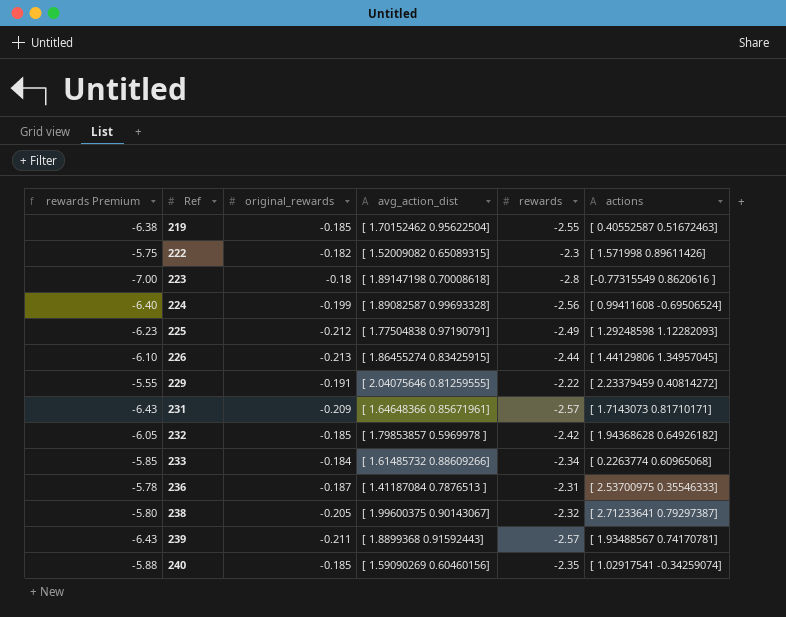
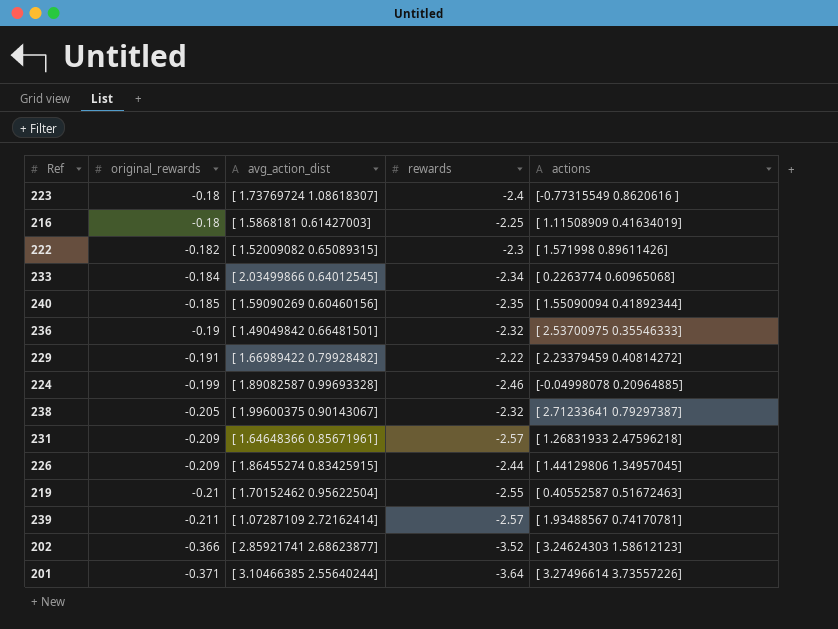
row order: Ref ascending -> original_rewards descending
column rewards Premium | formula: [rewards] * 2.5 -> none
row 225: -6.23 | -0.212 | [ 1.77504838 0.97190791] | -2.49 | [ 1.29248598 1.12282093] -> none
row 232: -6.05 | -0.185 | [ 1.79853857 0.5969978 ] | -2.42 | [ 1.94368628 0.64926182] -> none
223 | avg_action_dist: [ 1.89147198 0.70008618] -> [ 1.73769724 1.08618307]
223 | rewards: -2.8 -> -2.4
row 216: none -> -0.18 | [ 1.5868181 0.61427003] | -2.25 | [ 1.11508909 0.41634019]
233 | avg_action_dist: [ 1.61485732 0.88609266] -> [ 2.03499866 0.64012545]
240 | actions: [ 1.02917541 -0.34259074] -> [ 1.55090094 0.41892344]
236 | original_rewards: -0.187 -> -0.19
236 | avg_action_dist: [ 1.41187084 0.7876513 ] -> [ 1.49049842 0.66481501]
236 | rewards: -2.31 -> -2.32
229 | avg_action_dist: [ 2.04075646 0.81259555] -> [ 1.66989422 0.79928482]
224 | rewards: -2.56 -> -2.46
224 | actions: [ 0.99411608 -0.69506524] -> [-0.04998078 0.20964885]
231 | actions: [ 1.7143073 0.81710171] -> [ 1.26831933 2.47596218]
226 | original_rewards: -0.213 -> -0.209
219 | original_rewards: -0.185 -> -0.21
239 | avg_action_dist: [ 1.8899368 0.91592443] -> [ 1.07287109 2.72162414]
row 202: none -> -0.366 | [ 2.85921741 2.68623877] | -3.52 | [ 3.24624303 1.58612123]
row 201: none -> -0.371 | [ 3.10466385 2.55640244] | -3.64 | [ 3.27496614 3.73557226]

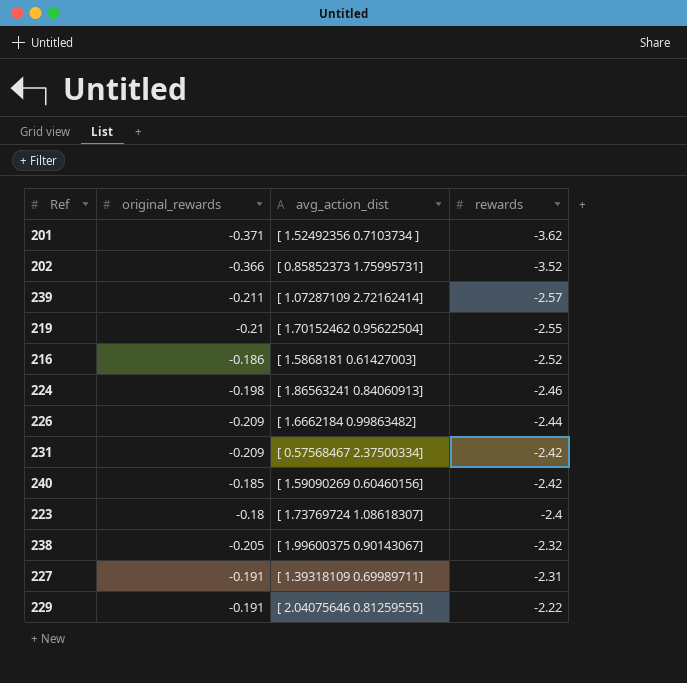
row order: original_rewards descending -> rewards ascending
column actions | position: 5 -> none
row 222: -0.182 | [ 1.52009082 0.65089315] | -2.3 | [ 1.571998 0.89611426] -> none
row 233: -0.184 | [ 2.03499866 0.64012545] | -2.34 | [ 0.2263774 0.60965068] -> none
row 236: -0.19 | [ 1.49049842 0.66481501] | -2.32 | [ 2.53700975 0.35546333] -> none
201 | avg_action_dist: [ 3.10466385 2.55640244] -> [ 1.52492356 0.7103734 ]
201 | rewards: -3.64 -> -3.62
202 | avg_action_dist: [ 2.85921741 2.68623877] -> [ 0.85852373 1.75995731]
216 | original_rewards: -0.18 -> -0.186
216 | rewards: -2.25 -> -2.52
224 | original_rewards: -0.199 -> -0.198
224 | avg_action_dist: [ 1.89082587 0.99693328] -> [ 1.86563241 0.84060913]
226 | avg_action_dist: [ 1.86455274 0.83425915] -> [ 1.6662184 0.99863482]
231 | avg_action_dist: [ 1.64648366 0.85671961] -> [ 0.57568467 2.37500334]
231 | rewards: -2.57 -> -2.42
240 | rewards: -2.35 -> -2.42
row 227: none -> -0.191 | [ 1.39318109 0.69989711] | -2.31
229 | avg_action_dist: [ 1.66989422 0.79928482] -> [ 2.04075646 0.81259555]

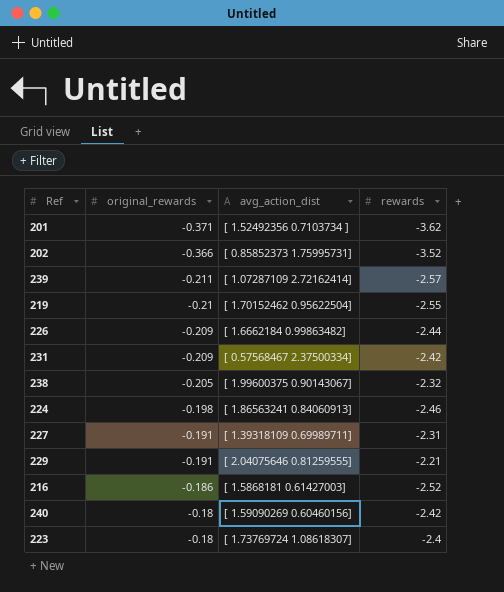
row order: rewards ascending -> original_rewards ascending
229 | rewards: -2.22 -> -2.21
240 | original_rewards: -0.185 -> -0.18

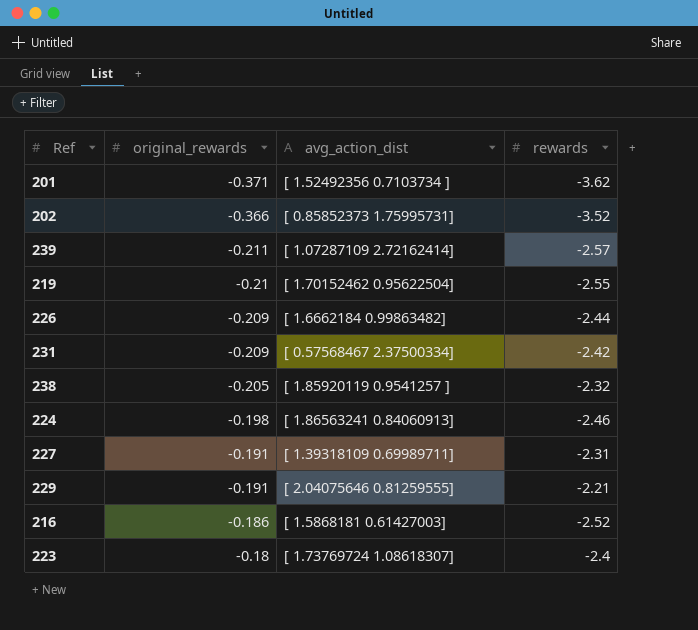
row 240: -0.18 | [ 1.59090269 0.60460156] | -2.42 -> none
238 | avg_action_dist: [ 1.99600375 0.90143067] -> [ 1.85920119 0.9541257 ]

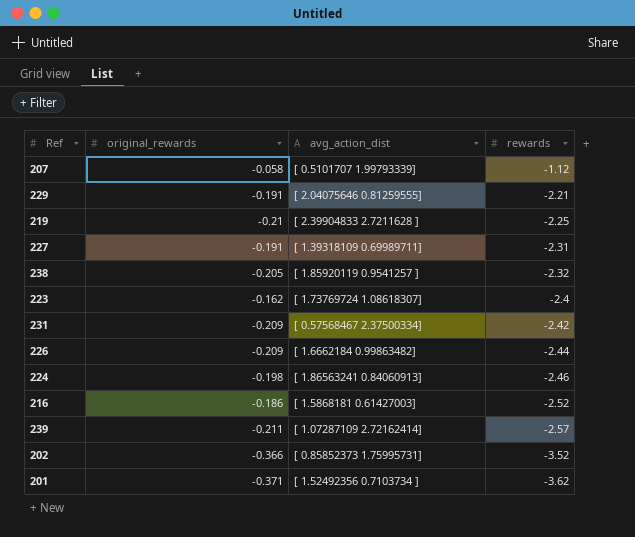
row order: original_rewards ascending -> rewards descending
row 207: none -> -0.058 | [ 0.5101707 1.99793339] | -1.12
219 | avg_action_dist: [ 1.70152462 0.95622504] -> [ 2.39904833 2.7211628 ]
219 | rewards: -2.55 -> -2.25
223 | original_rewards: -0.18 -> -0.162

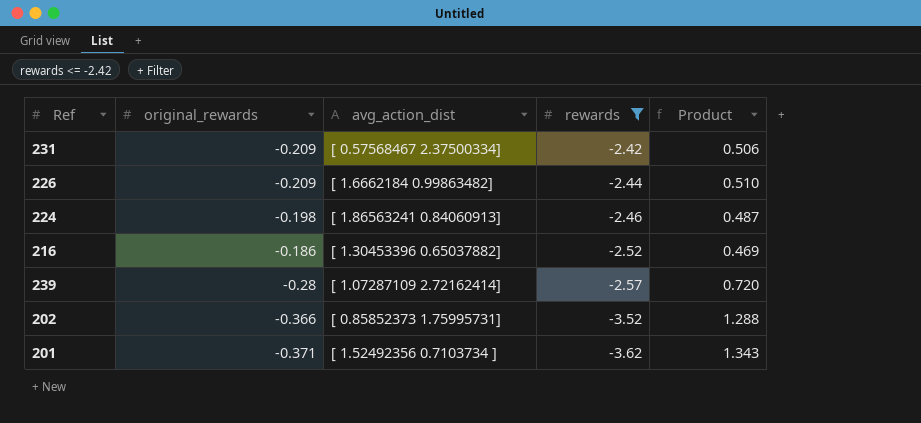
filter: none -> rewards <= -2.42
column Product | formula: none -> [original_rewards] * [rewards]
216 | avg_action_dist: [ 1.5868181 0.61427003] -> [ 1.30453396 0.65037882]
239 | original_rewards: -0.211 -> -0.28

